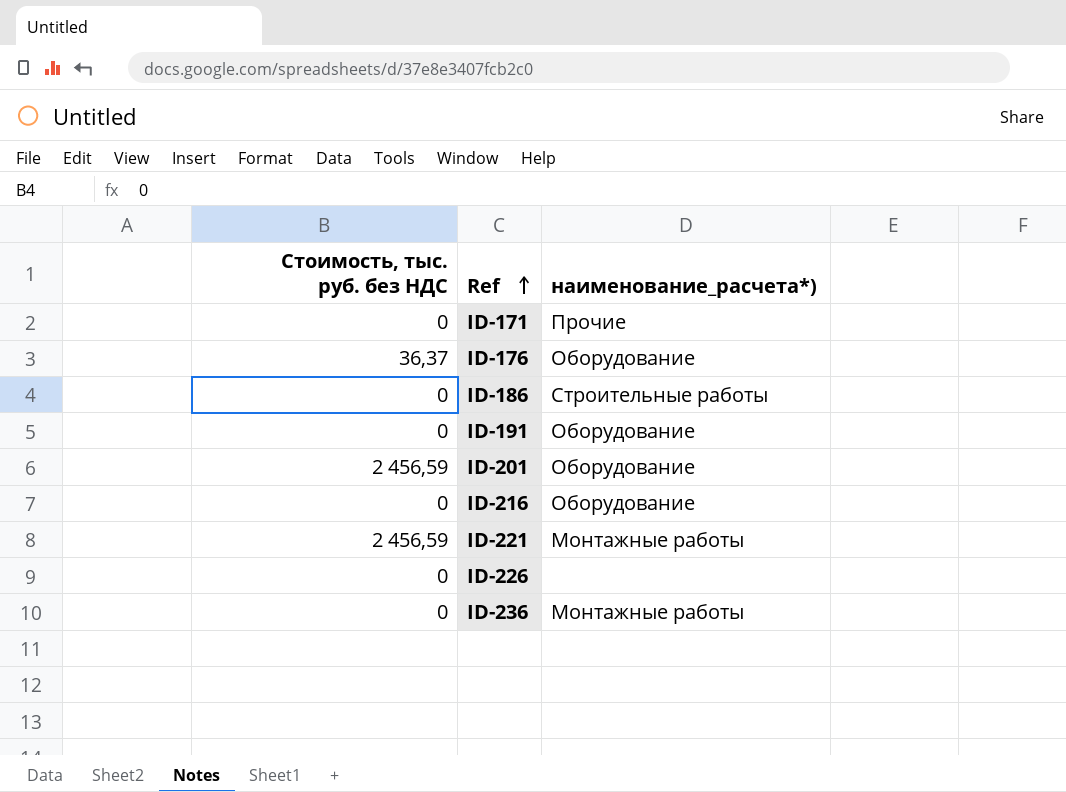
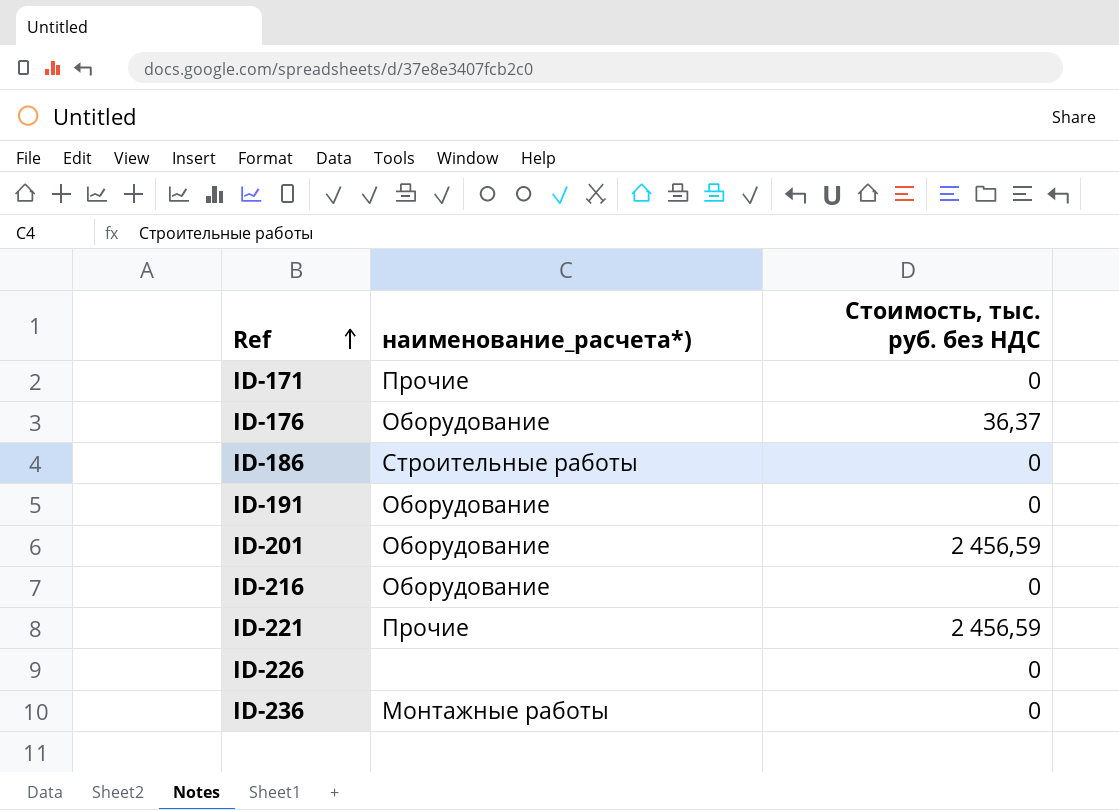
column Стоимость, тыс. руб. без НДС | position: 1 -> 3
ID-221 | наименование_расчета*): Монтажные работы -> Прочие

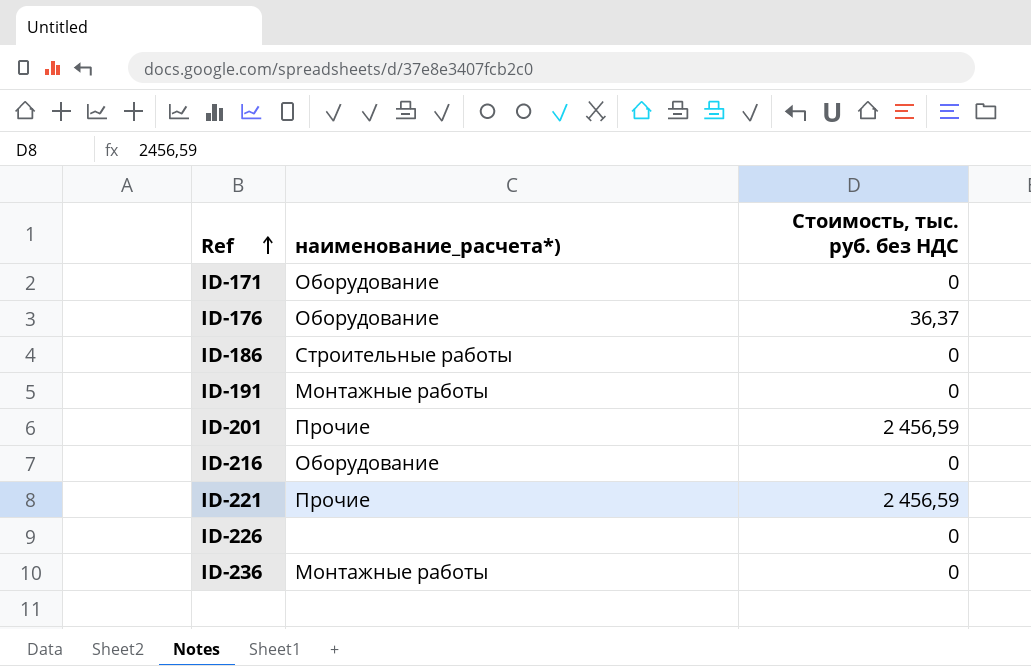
ID-171 | наименование_расчета*): Прочие -> Оборудование
ID-191 | наименование_расчета*): Оборудование -> Монтажные работы
ID-201 | наименование_расчета*): Оборудование -> Прочие

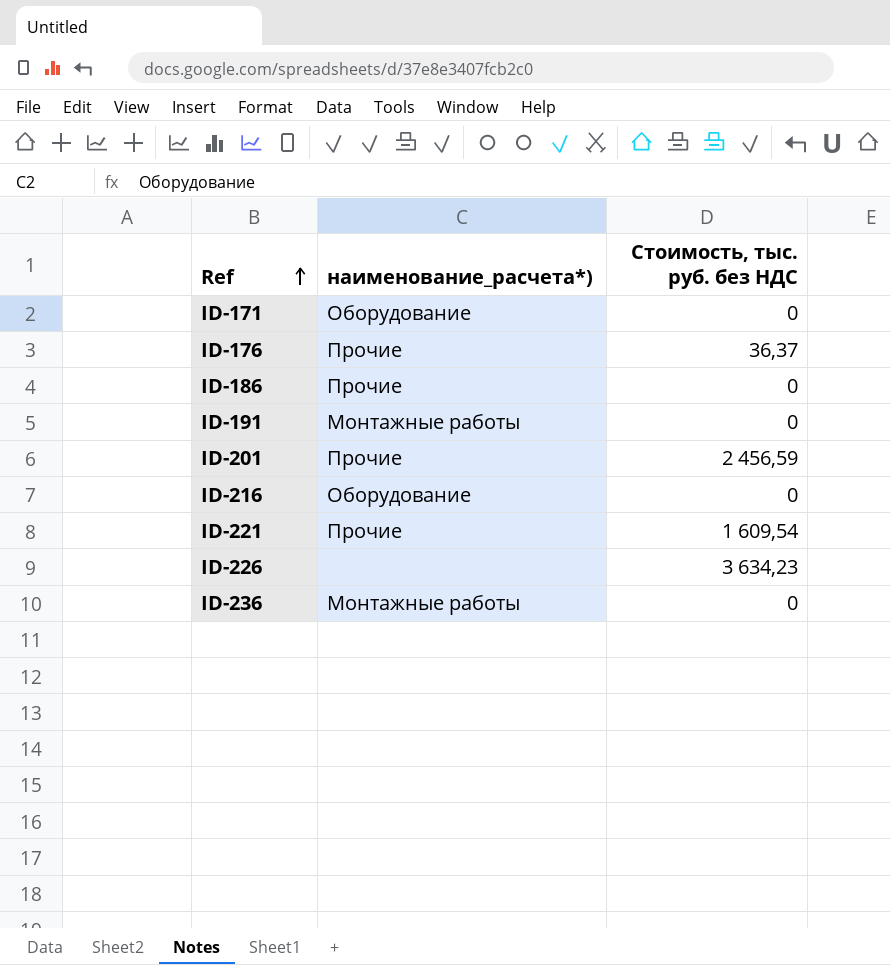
ID-176 | наименование_расчета*): Оборудование -> Прочие
ID-186 | наименование_расчета*): Строительные работы -> Прочие
ID-221 | Стоимость, тыс. руб. без НДС: 2 456,59 -> 1 609,54
ID-226 | Стоимость, тыс. руб. без НДС: 0 -> 3 634,23

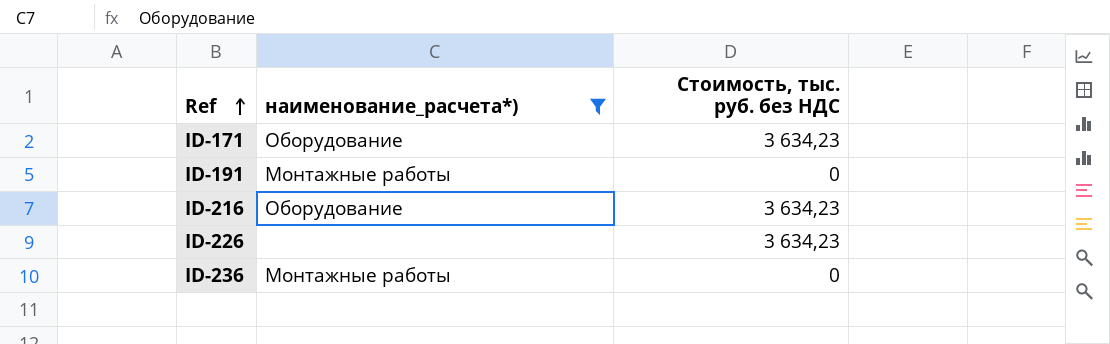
filter: none -> наименование_расчета*) != Прочие
ID-171 | Стоимость, тыс. руб. без НДС: 0 -> 3 634,23
ID-216 | Стоимость, тыс. руб. без НДС: 0 -> 3 634,23

